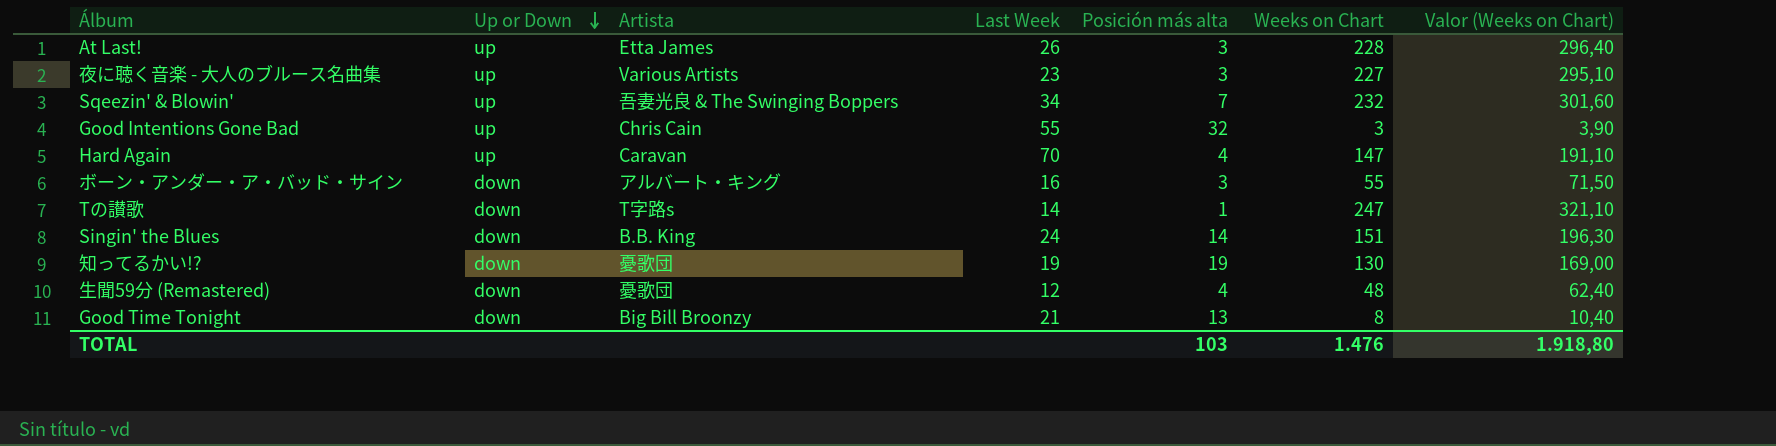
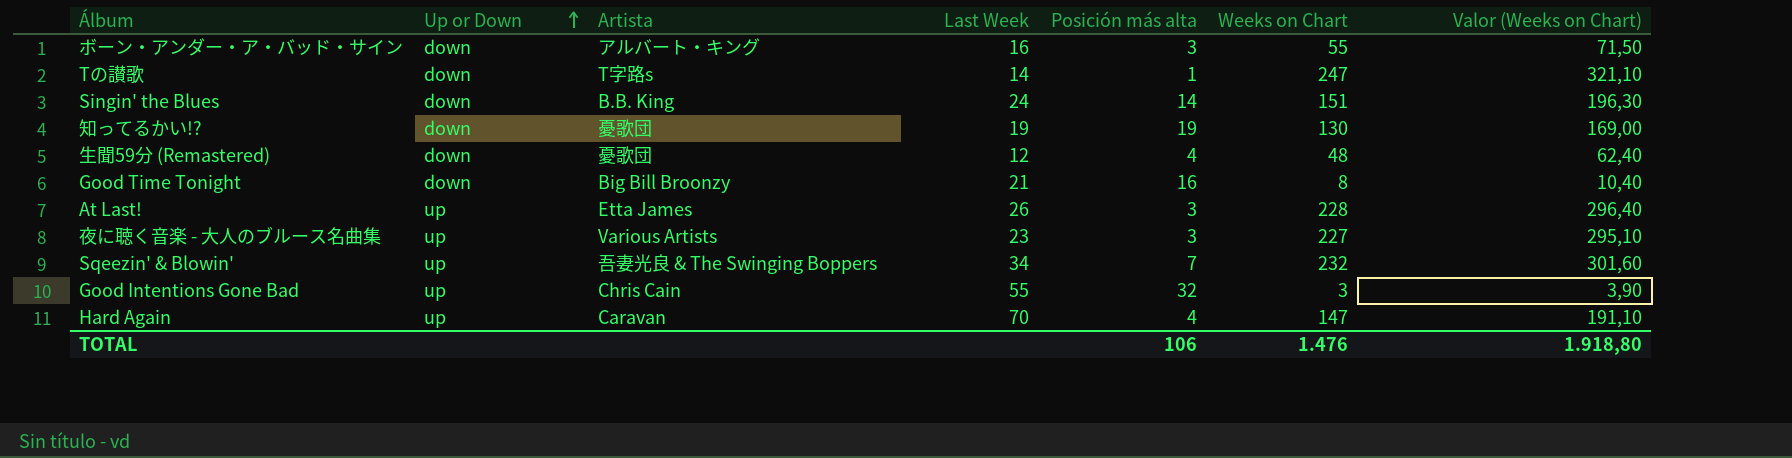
row order: Up or Down descending -> Up or Down ascending
Good Time Tonight | Posición más alta: 13 -> 16
TOTAL | Posición más alta: 103 -> 106

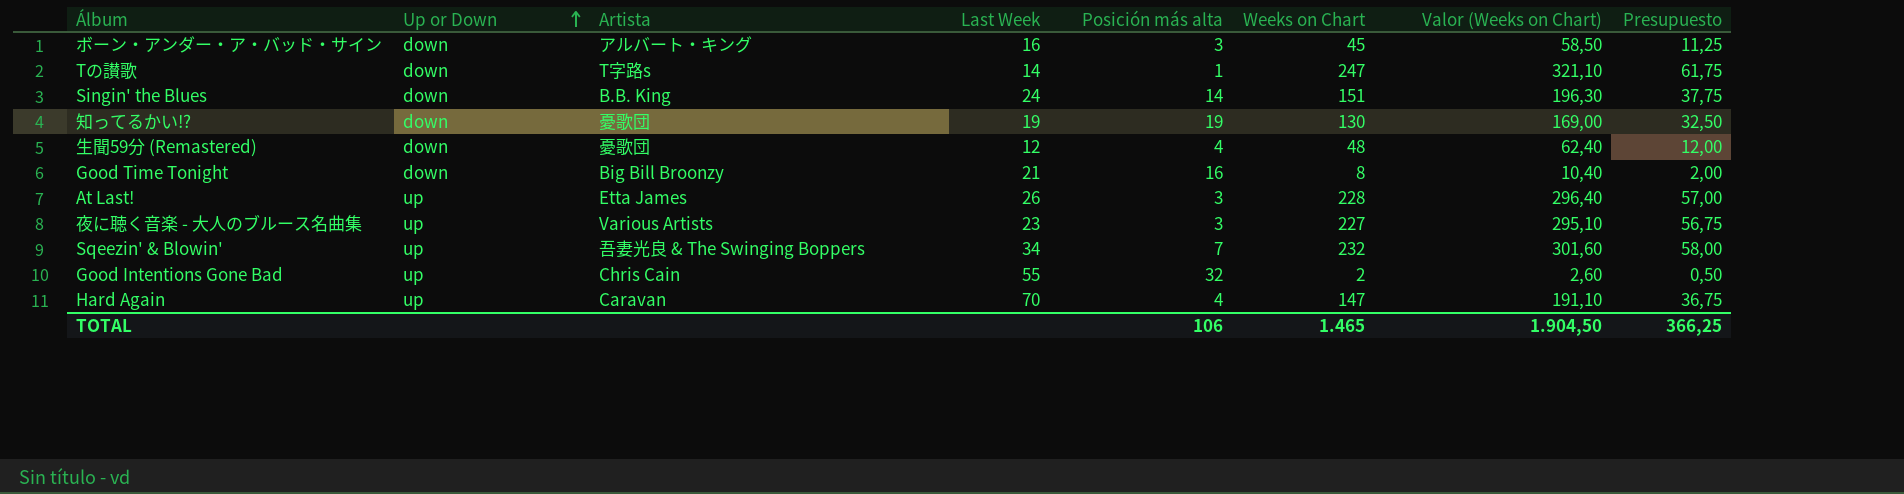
column Presupuesto | formula: none -> [Weeks on Chart] * 0,25
ボーン・アンダー・ア・バッド・サイン | Weeks on Chart: 55 -> 45
ボーン・アンダー・ア・バッド・サイン | Valor (Weeks on Chart): 71,50 -> 58,50
Good Intentions Gone Bad | Weeks on Chart: 3 -> 2
Good Intentions Gone Bad | Valor (Weeks on Chart): 3,90 -> 2,60
TOTAL | Weeks on Chart: 1.476 -> 1.465
TOTAL | Valor (Weeks on Chart): 1.918,80 -> 1.904,50

